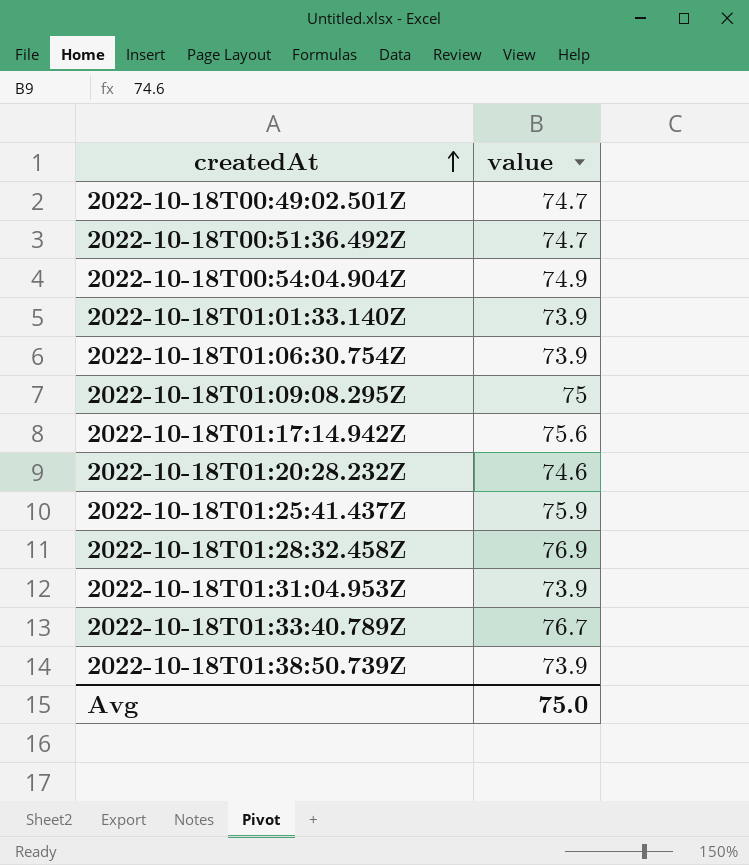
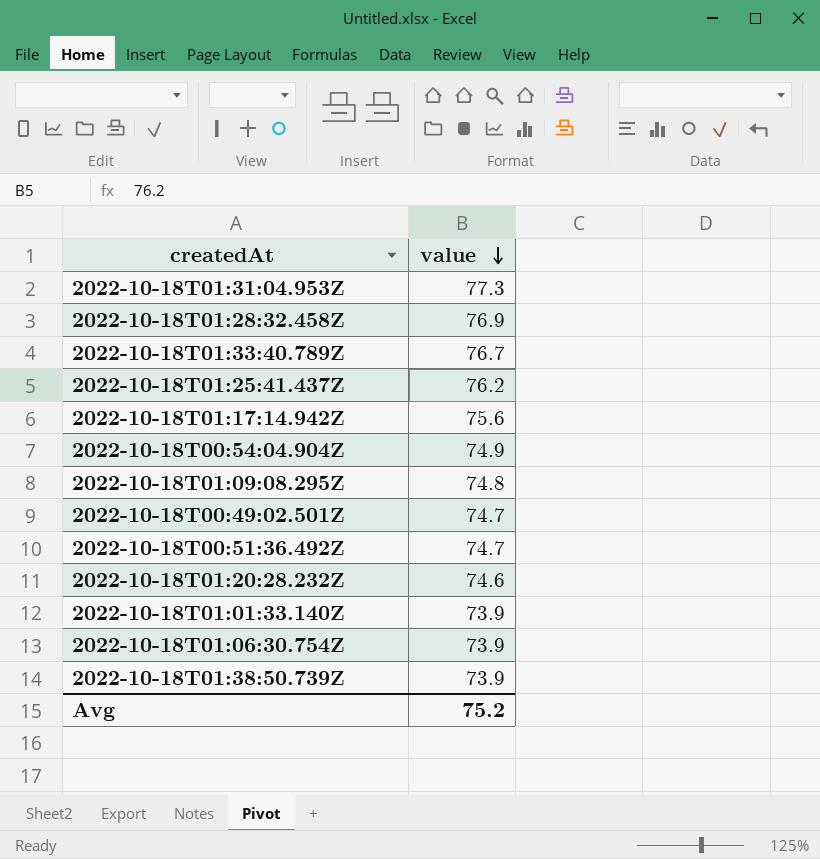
row order: createdAt ascending -> value descending
2022-10-18T01:31:04.953Z | value: 73.9 -> 77.3
2022-10-18T01:25:41.437Z | value: 75.9 -> 76.2
2022-10-18T01:09:08.295Z | value: 75 -> 74.8
Avg | value: 75.0 -> 75.2

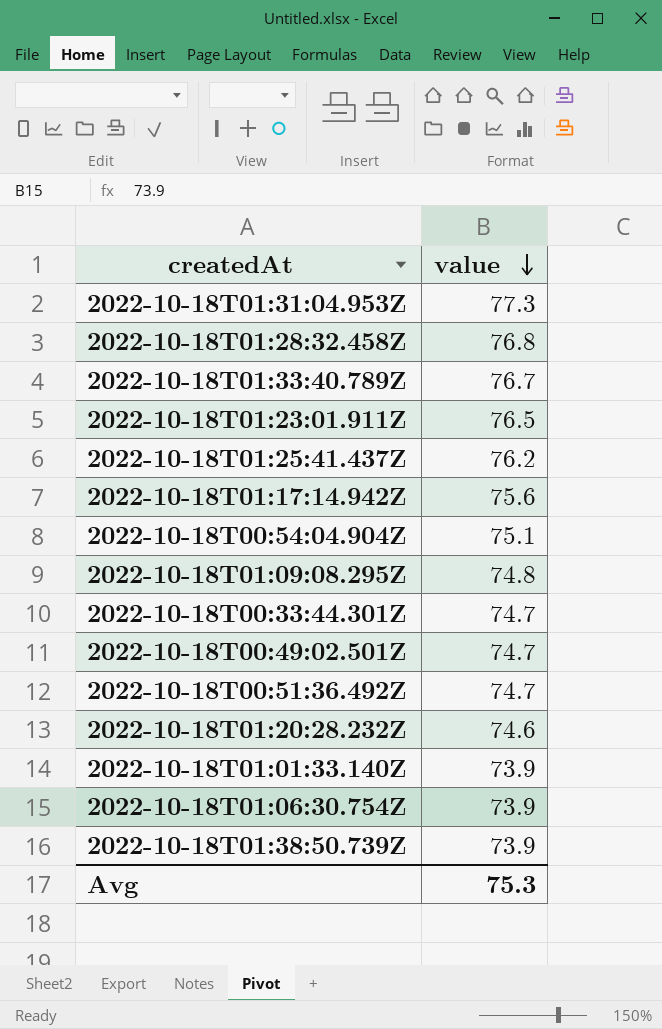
2022-10-18T01:28:32.458Z | value: 76.9 -> 76.8
row 2022-10-18T01:23:01.911Z: none -> 76.5
2022-10-18T00:54:04.904Z | value: 74.9 -> 75.1
row 2022-10-18T00:33:44.301Z: none -> 74.7
Avg | value: 75.2 -> 75.3

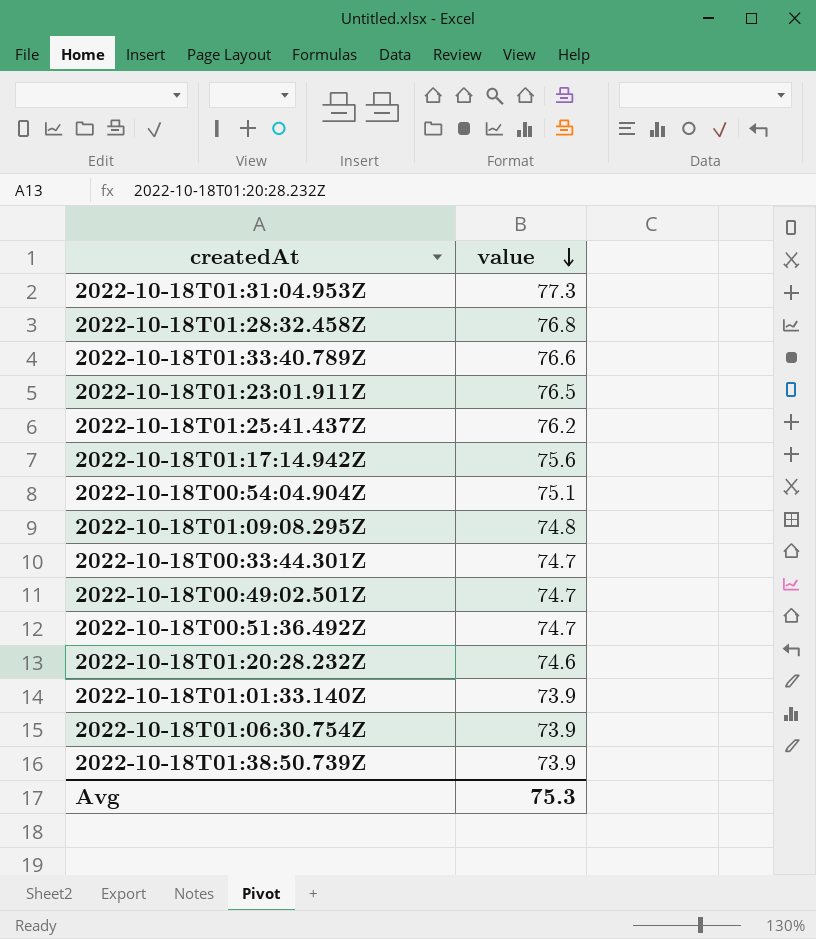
2022-10-18T01:33:40.789Z | value: 76.7 -> 76.6

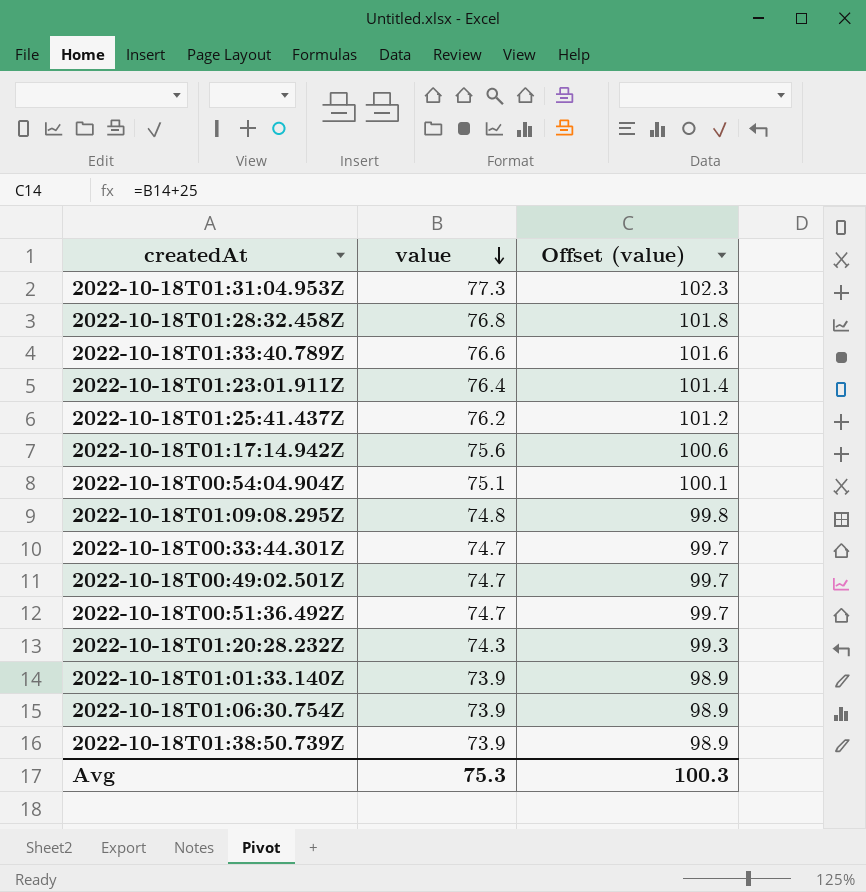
column Offset (value) | formula: none -> [value] + 25
2022-10-18T01:23:01.911Z | value: 76.5 -> 76.4
2022-10-18T01:20:28.232Z | value: 74.6 -> 74.3

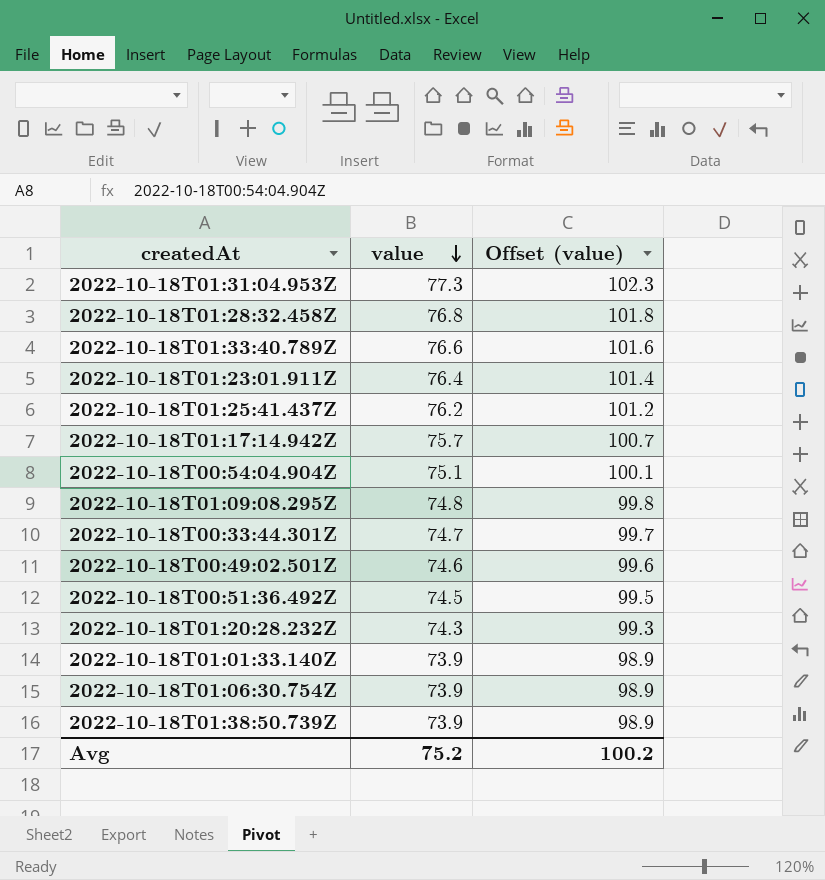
2022-10-18T01:17:14.942Z | value: 75.6 -> 75.7
2022-10-18T01:17:14.942Z | Offset (value): 100.6 -> 100.7
2022-10-18T00:49:02.501Z | value: 74.7 -> 74.6
2022-10-18T00:49:02.501Z | Offset (value): 99.7 -> 99.6
2022-10-18T00:51:36.492Z | value: 74.7 -> 74.5
2022-10-18T00:51:36.492Z | Offset (value): 99.7 -> 99.5
Avg | value: 75.3 -> 75.2
Avg | Offset (value): 100.3 -> 100.2

